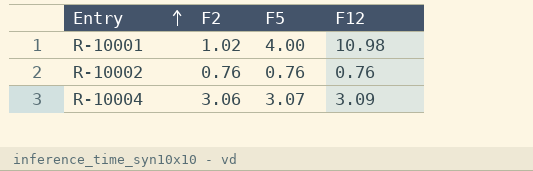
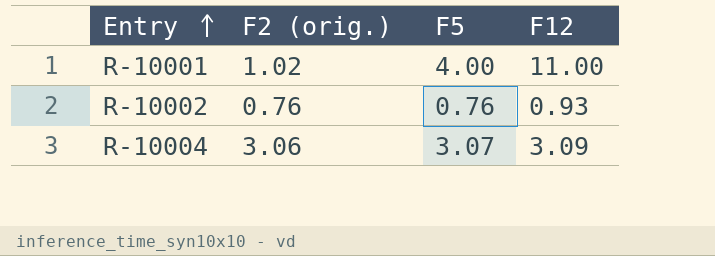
column name: F2 -> F2 (orig.)
R-10001 | F12: 10.98 -> 11.00
R-10002 | F12: 0.76 -> 0.93

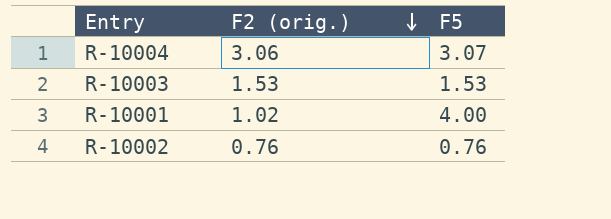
row order: Entry ascending -> F2 (orig.) descending
column F12 | position: 4 -> none
row R-10003: none -> 1.53 | 1.53

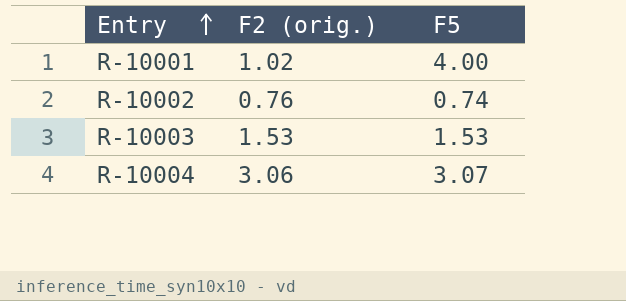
row order: F2 (orig.) descending -> Entry ascending
R-10002 | F5: 0.76 -> 0.74

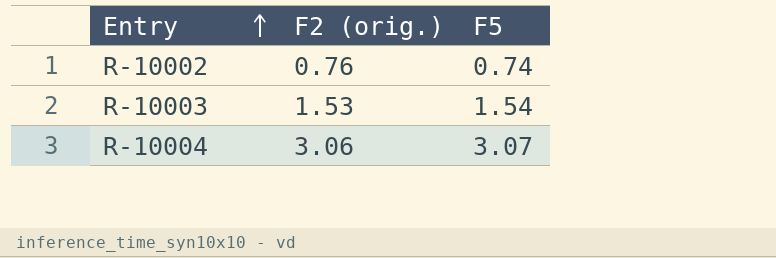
row R-10001: 1.02 | 4.00 -> none
R-10003 | F5: 1.53 -> 1.54

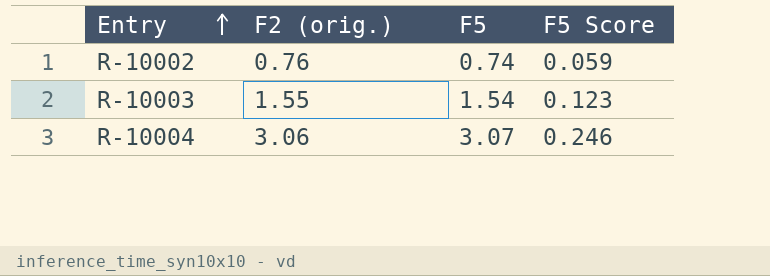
column F5 Score | formula: none -> [F5] * 0.08
R-10003 | F2 (orig.): 1.53 -> 1.55

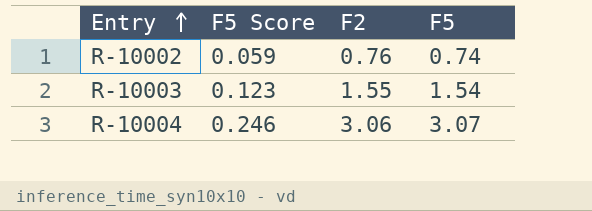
column F5 Score | position: 4 -> 2
column name: F2 (orig.) -> F2

